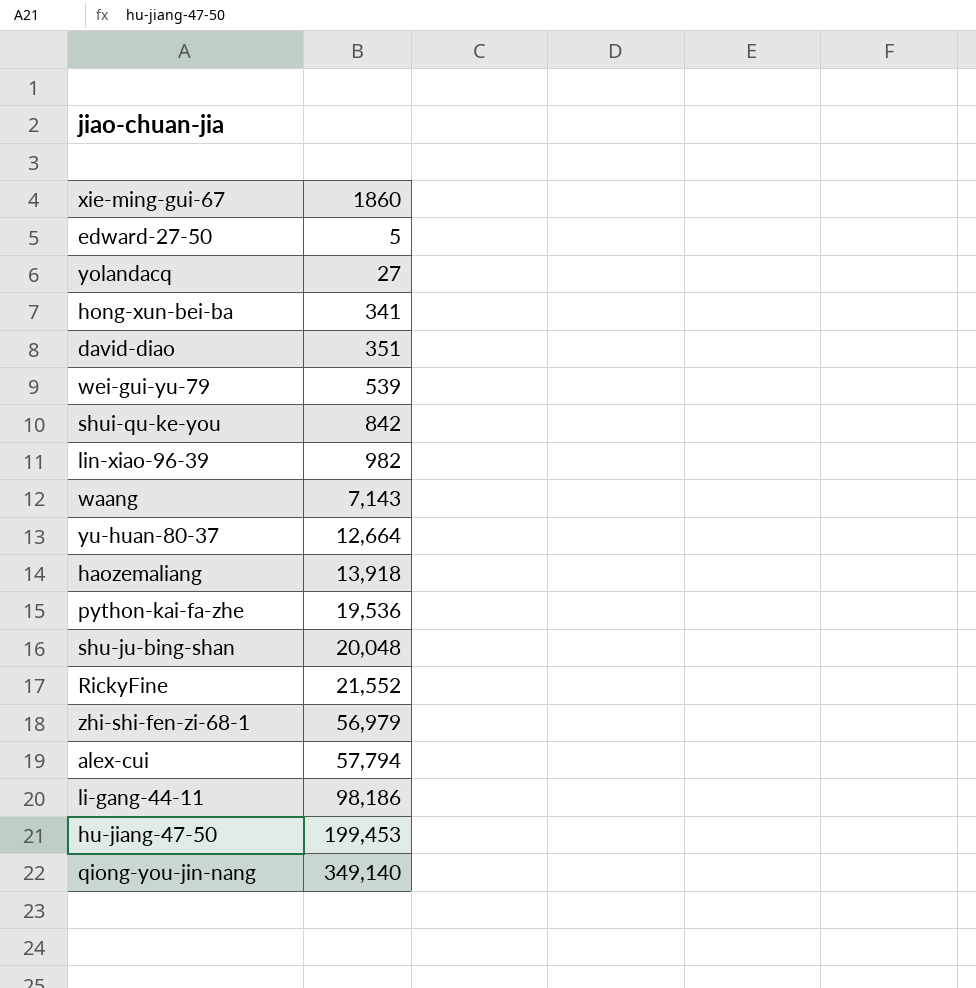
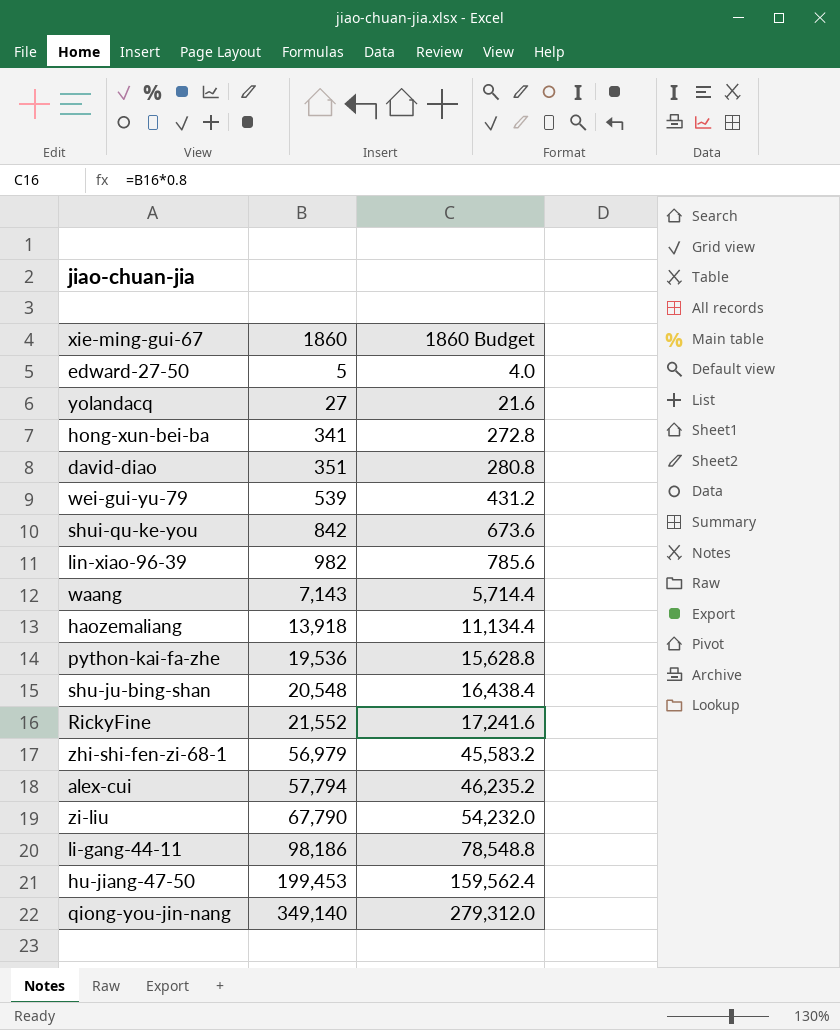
column 1860 Budget | formula: none -> [1860] * 0.8
row yu-huan-80-37: 12,664 -> none
shu-ju-bing-shan | 1860: 20,048 -> 20,548
row zi-liu: none -> 67,790 | 54,232.0

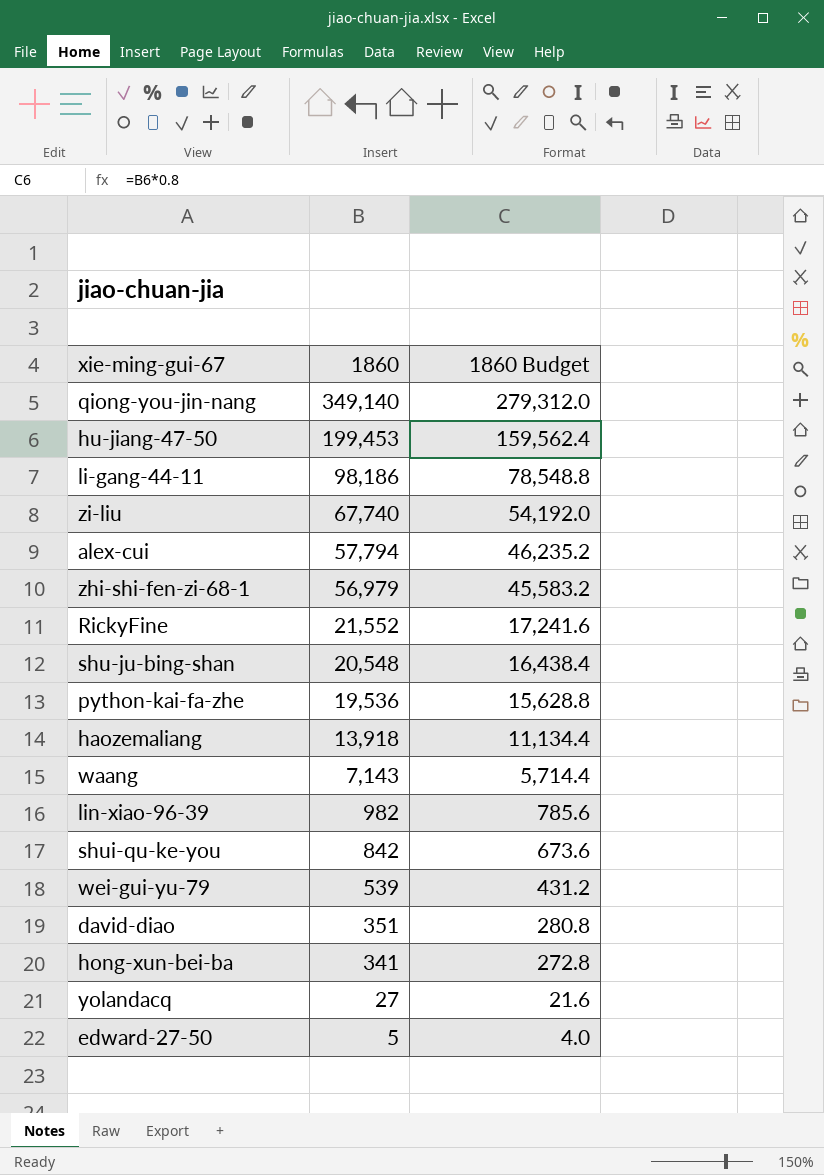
row order: 1860 ascending -> 1860 descending
zi-liu | 1860: 67,790 -> 67,740
zi-liu | 1860 Budget: 54,232.0 -> 54,192.0

